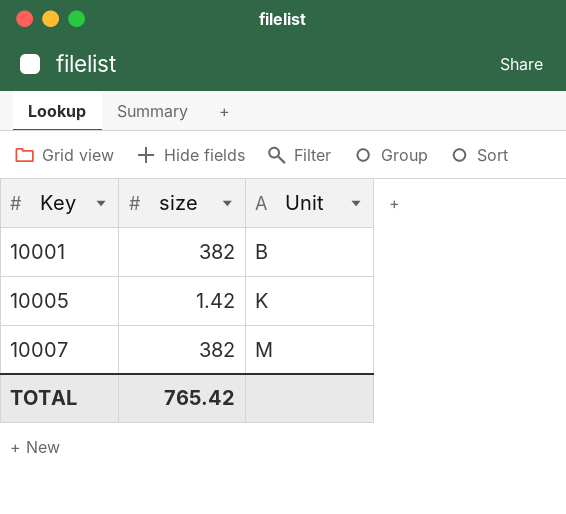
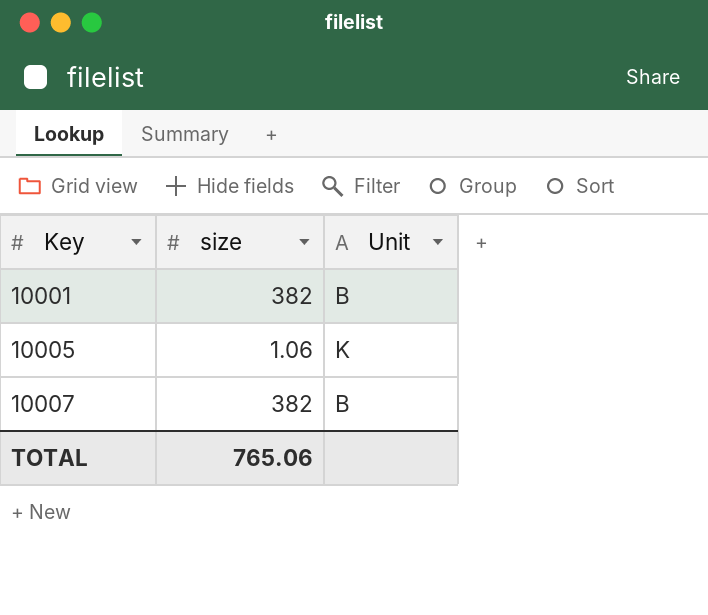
10005 | size: 1.42 -> 1.06
10007 | Unit: M -> B
TOTAL | size: 765.42 -> 765.06

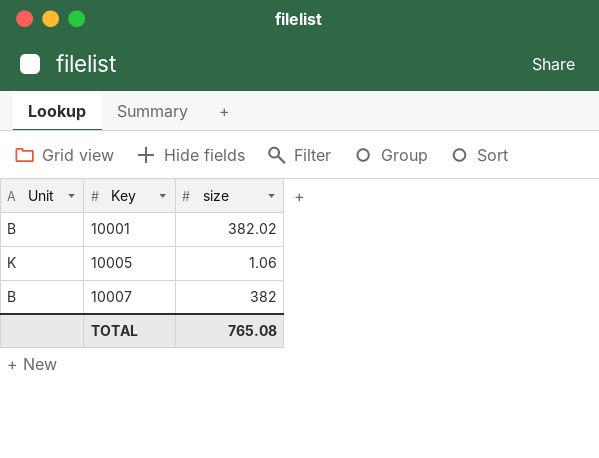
column Unit | position: 3 -> 1
10001 | size: 382 -> 382.02
TOTAL | size: 765.06 -> 765.08

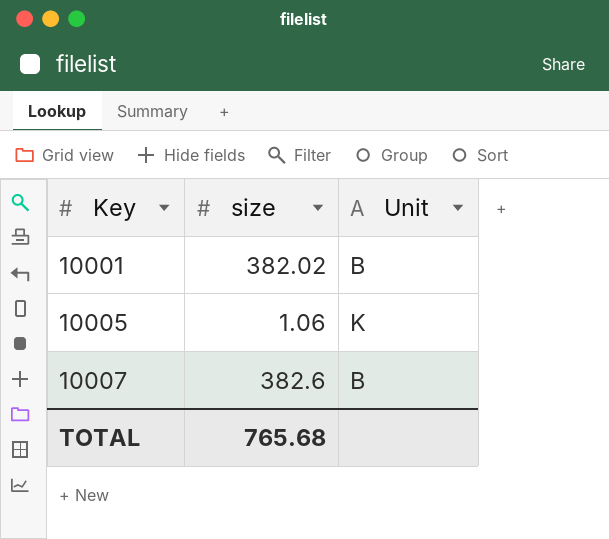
column Unit | position: 1 -> 3
10007 | size: 382 -> 382.6
TOTAL | size: 765.08 -> 765.68

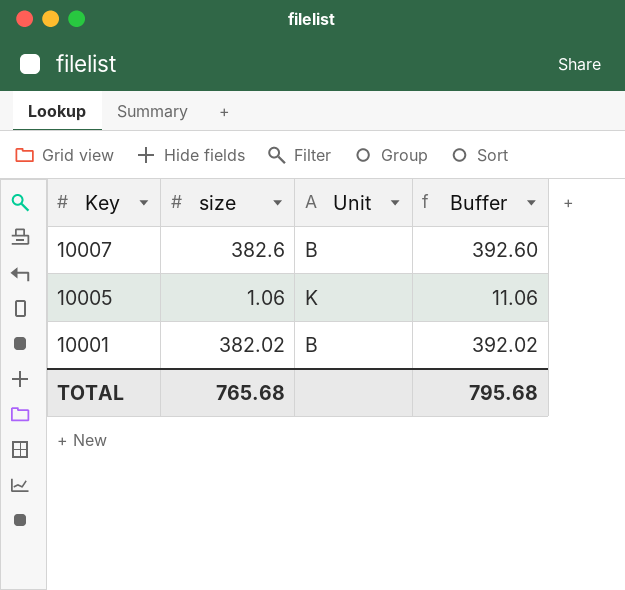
row order: Key ascending -> Key descending
column Buffer | formula: none -> [size] + 10

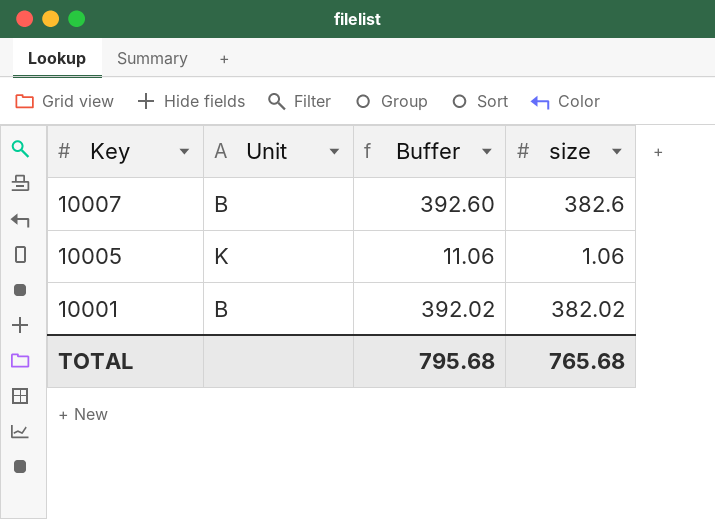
column size | position: 2 -> 4

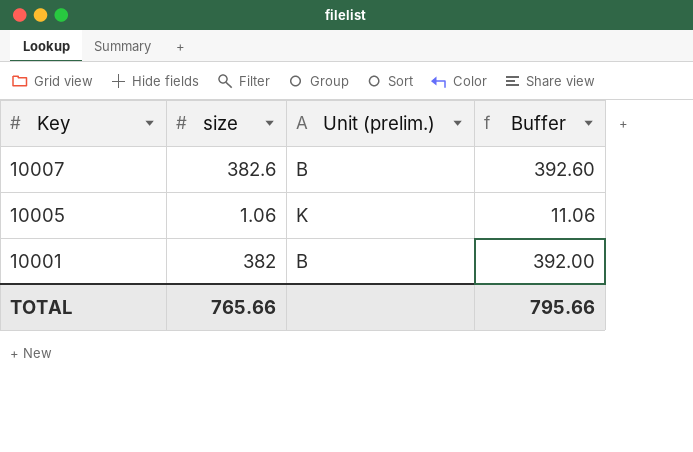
column size | position: 4 -> 2
column name: Unit -> Unit (prelim.)
10001 | size: 382.02 -> 382
10001 | Buffer: 392.02 -> 392.00
TOTAL | size: 765.68 -> 765.66
TOTAL | Buffer: 795.68 -> 795.66

